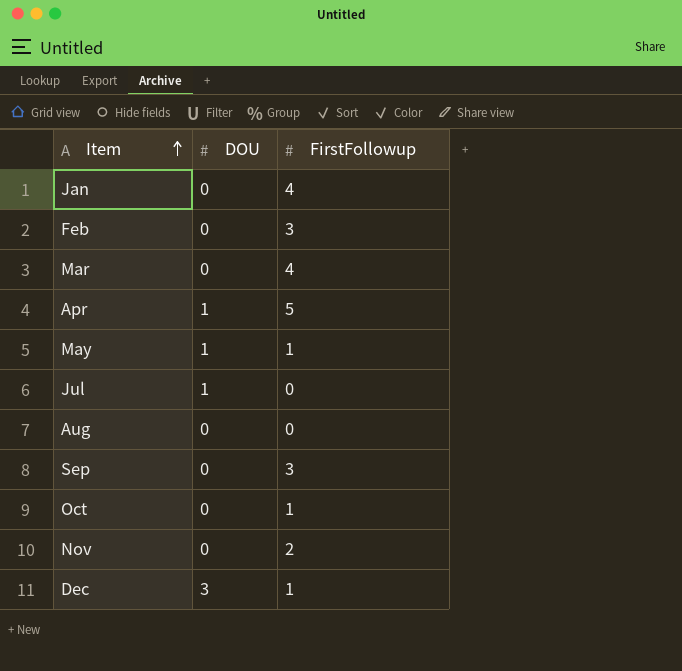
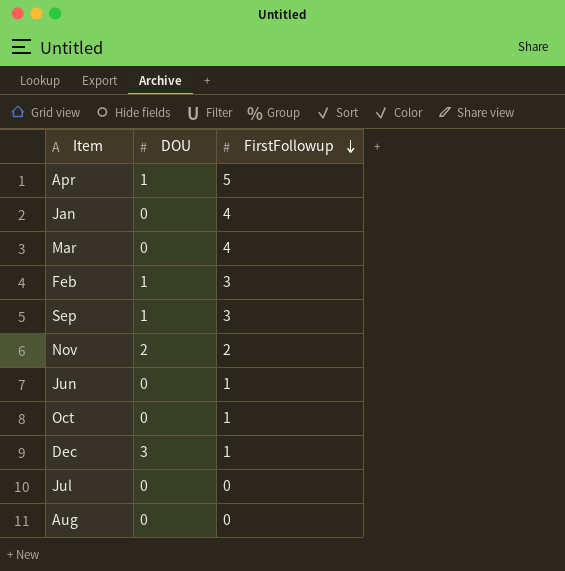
row order: Item ascending -> FirstFollowup descending
row May: 1 | 1 -> none
Feb | DOU: 0 -> 1
Sep | DOU: 0 -> 1
Nov | DOU: 0 -> 2
row Jun: none -> 0 | 1
Jul | DOU: 1 -> 0

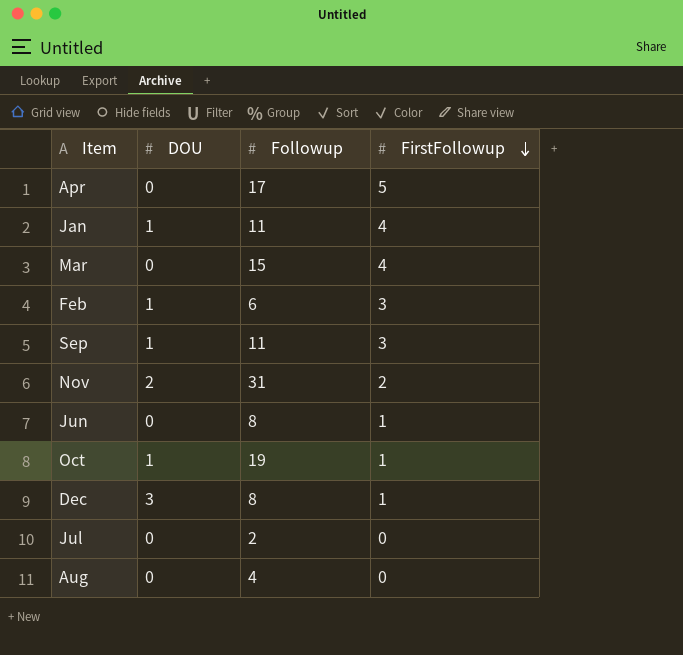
column Followup | position: none -> 3
Apr | DOU: 1 -> 0
Jan | DOU: 0 -> 1
Oct | DOU: 0 -> 1

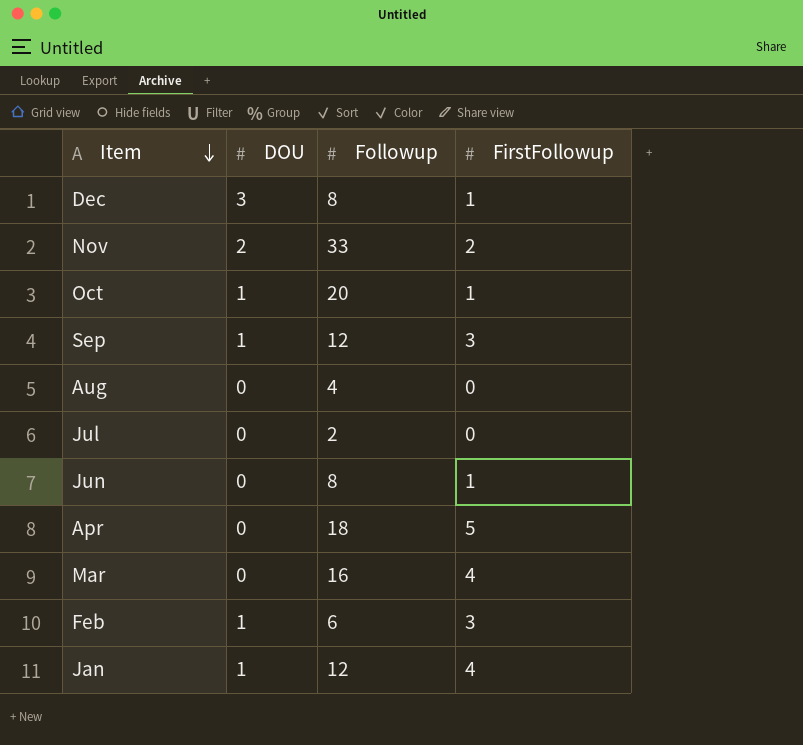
row order: FirstFollowup descending -> Item descending
Nov | Followup: 31 -> 33
Oct | Followup: 19 -> 20
Sep | Followup: 11 -> 12
Apr | Followup: 17 -> 18
Mar | Followup: 15 -> 16
Jan | Followup: 11 -> 12

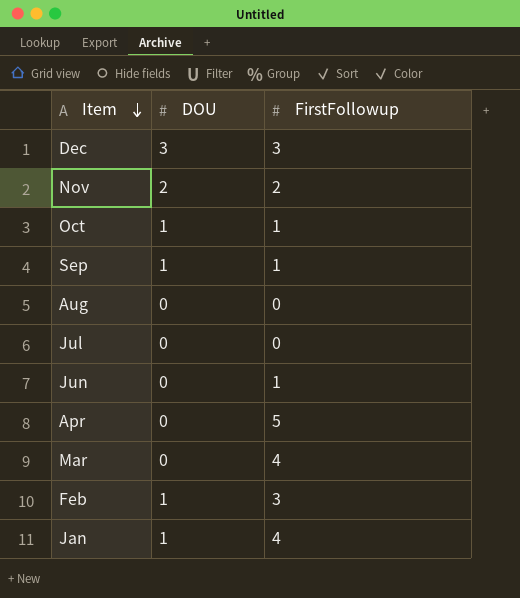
column Followup | position: 3 -> none
Dec | FirstFollowup: 1 -> 3
Sep | FirstFollowup: 3 -> 1

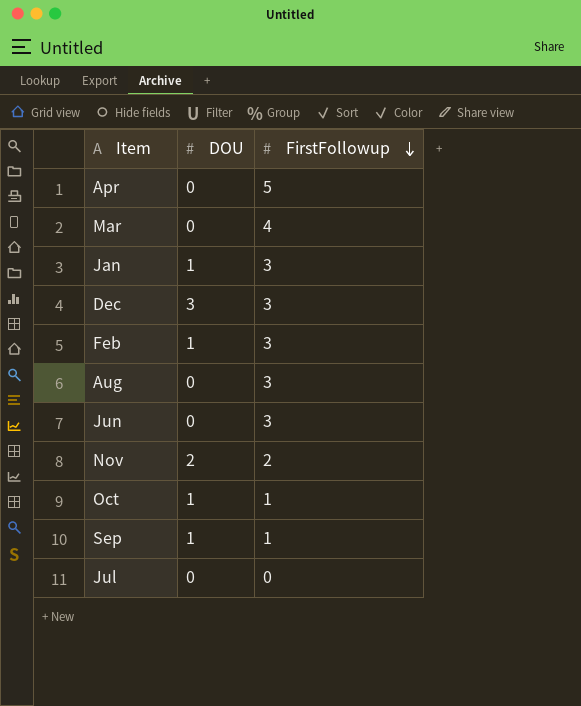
row order: Item descending -> FirstFollowup descending
Jan | FirstFollowup: 4 -> 3
Aug | FirstFollowup: 0 -> 3
Jun | FirstFollowup: 1 -> 3

